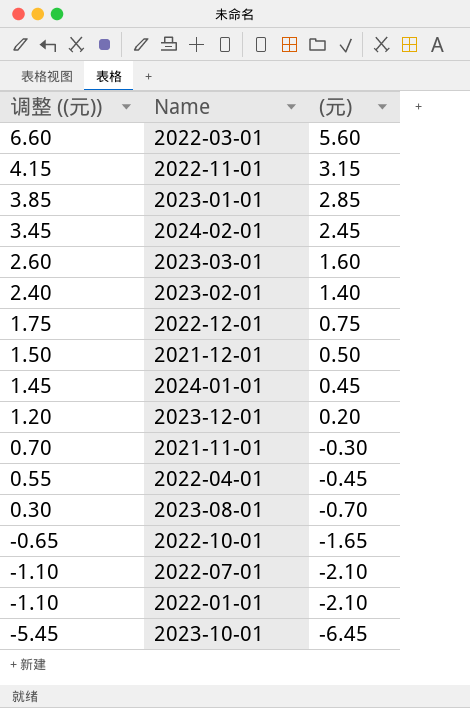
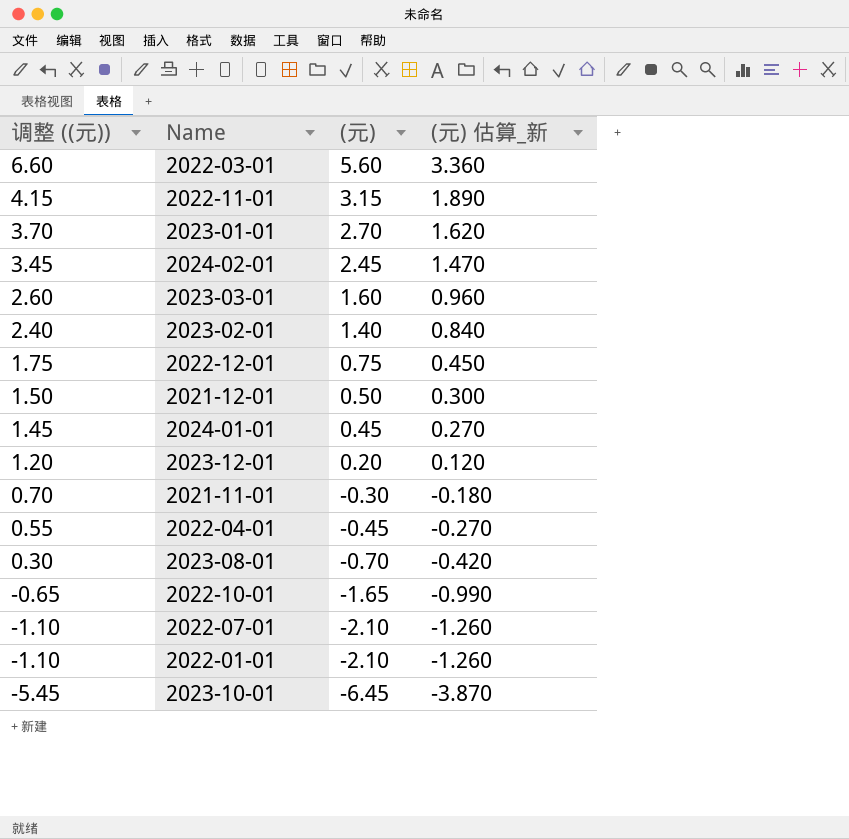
column (元) 估算_新 | formula: none -> [(元)] * 0.6
2023-01-01 | 调整 ((元)): 3.85 -> 3.70
2023-01-01 | (元): 2.85 -> 2.70

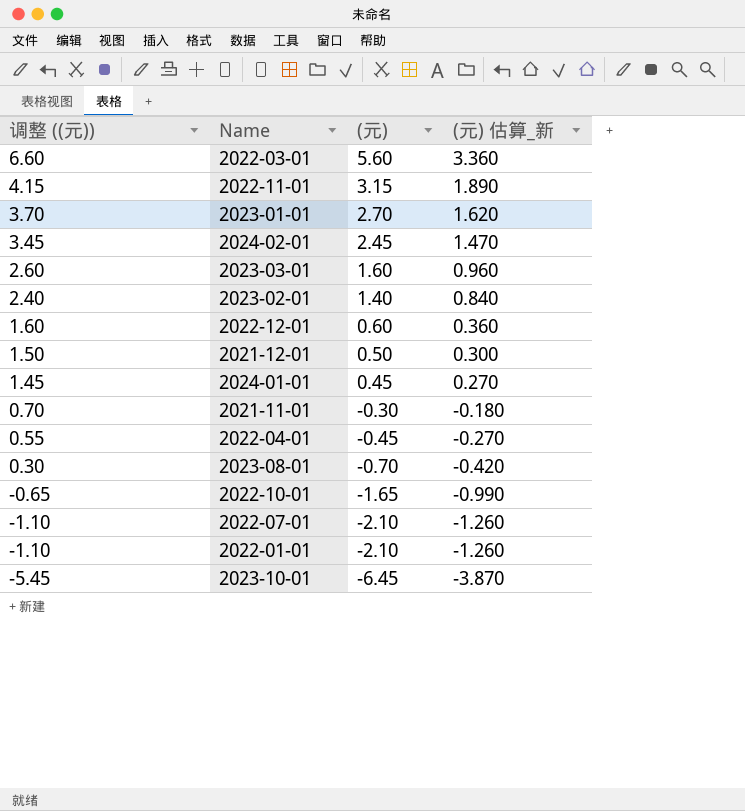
row 2023-12-01: 1.20 | 0.20 | 0.120 -> none
2022-12-01 | 调整 ((元)): 1.75 -> 1.60
2022-12-01 | (元): 0.75 -> 0.60
2022-12-01 | (元) 估算_新: 0.450 -> 0.360

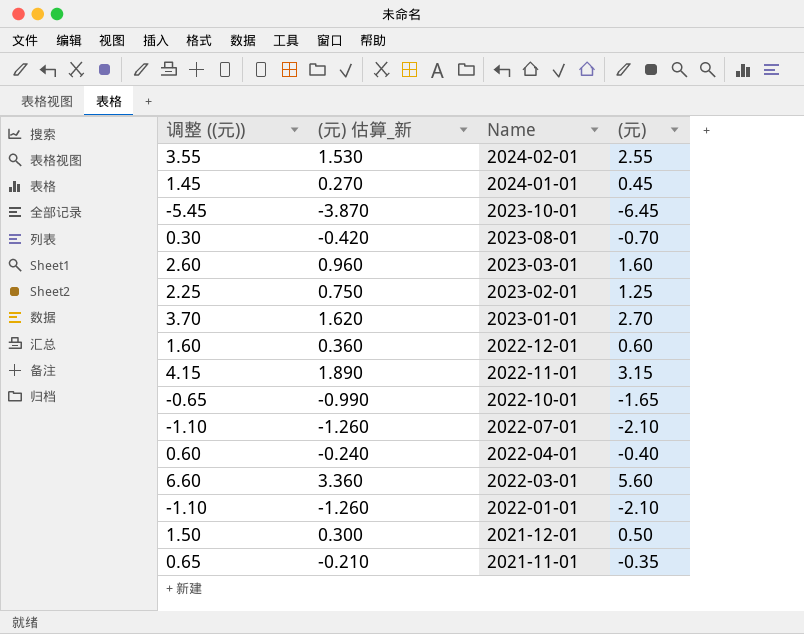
row order: 调整 ((元)) descending -> Name descending
column (元) 估算_新 | position: 4 -> 2
2024-02-01 | 调整 ((元)): 3.45 -> 3.55
2024-02-01 | (元) 估算_新: 1.470 -> 1.530
2024-02-01 | (元): 2.45 -> 2.55
2023-02-01 | 调整 ((元)): 2.40 -> 2.25
2023-02-01 | (元) 估算_新: 0.840 -> 0.750
2023-02-01 | (元): 1.40 -> 1.25
2022-04-01 | 调整 ((元)): 0.55 -> 0.60
2022-04-01 | (元) 估算_新: -0.270 -> -0.240
2022-04-01 | (元): -0.45 -> -0.40
2021-11-01 | 调整 ((元)): 0.70 -> 0.65
2021-11-01 | (元) 估算_新: -0.180 -> -0.210
2021-11-01 | (元): -0.30 -> -0.35

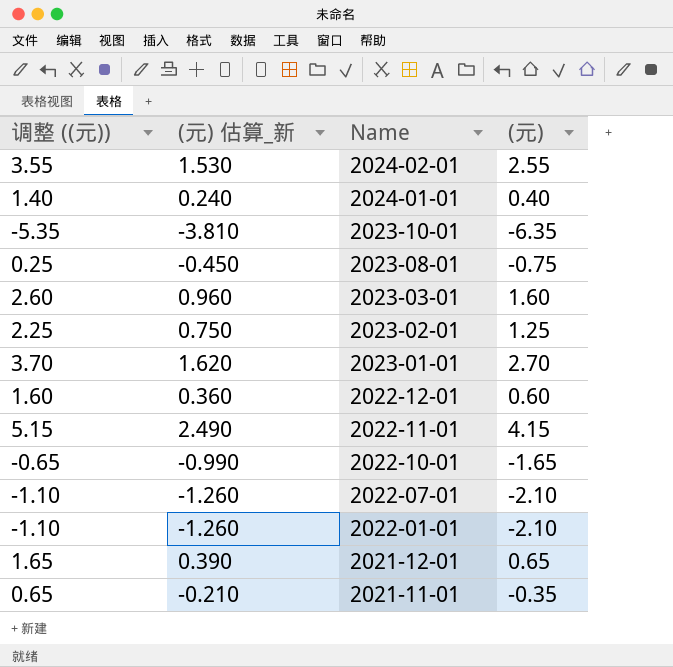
row 2022-04-01: 0.60 | -0.240 | -0.40 -> none
row 2022-03-01: 6.60 | 3.360 | 5.60 -> none
2024-01-01 | 调整 ((元)): 1.45 -> 1.40
2024-01-01 | (元) 估算_新: 0.270 -> 0.240
2024-01-01 | (元): 0.45 -> 0.40
2023-10-01 | 调整 ((元)): -5.45 -> -5.35
2023-10-01 | (元) 估算_新: -3.870 -> -3.810
2023-10-01 | (元): -6.45 -> -6.35
2023-08-01 | 调整 ((元)): 0.30 -> 0.25
2023-08-01 | (元) 估算_新: -0.420 -> -0.450
2023-08-01 | (元): -0.70 -> -0.75
2022-11-01 | 调整 ((元)): 4.15 -> 5.15
2022-11-01 | (元) 估算_新: 1.890 -> 2.490
2022-11-01 | (元): 3.15 -> 4.15
2021-12-01 | 调整 ((元)): 1.50 -> 1.65
2021-12-01 | (元) 估算_新: 0.300 -> 0.390
2021-12-01 | (元): 0.50 -> 0.65

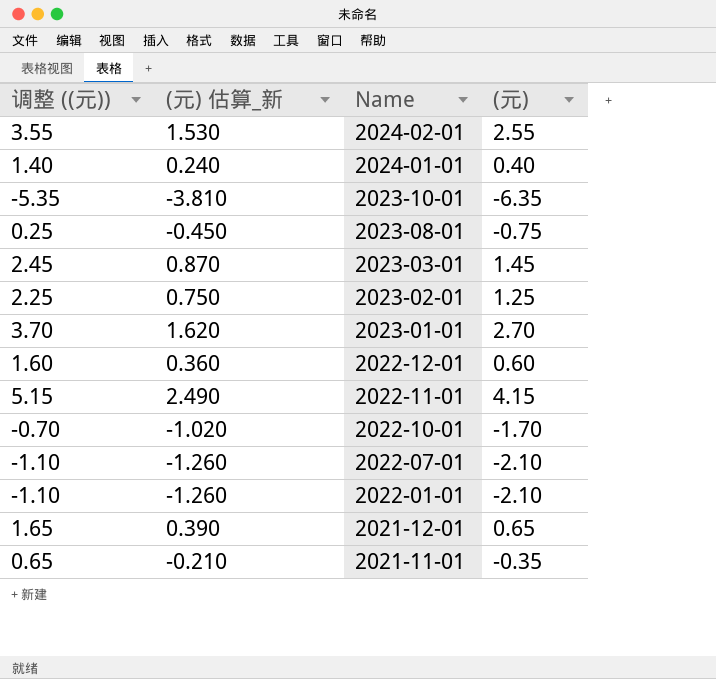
2023-03-01 | 调整 ((元)): 2.60 -> 2.45
2023-03-01 | (元) 估算_新: 0.960 -> 0.870
2023-03-01 | (元): 1.60 -> 1.45
2022-10-01 | 调整 ((元)): -0.65 -> -0.70
2022-10-01 | (元) 估算_新: -0.990 -> -1.020
2022-10-01 | (元): -1.65 -> -1.70

